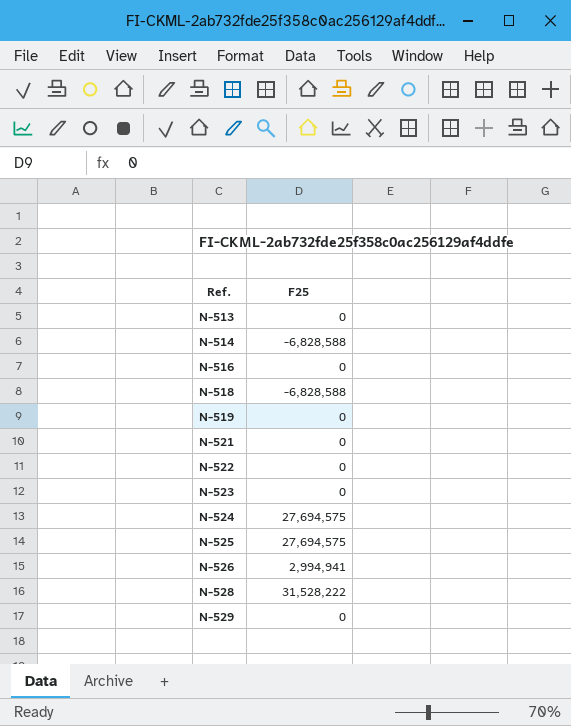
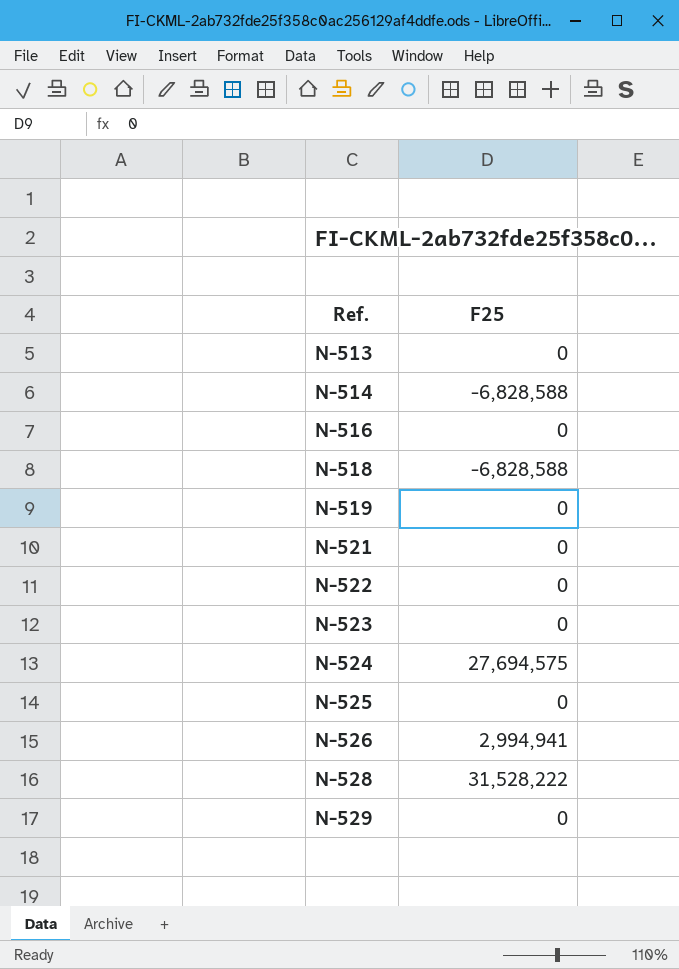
N-525 | F25: 27,694,575 -> 0

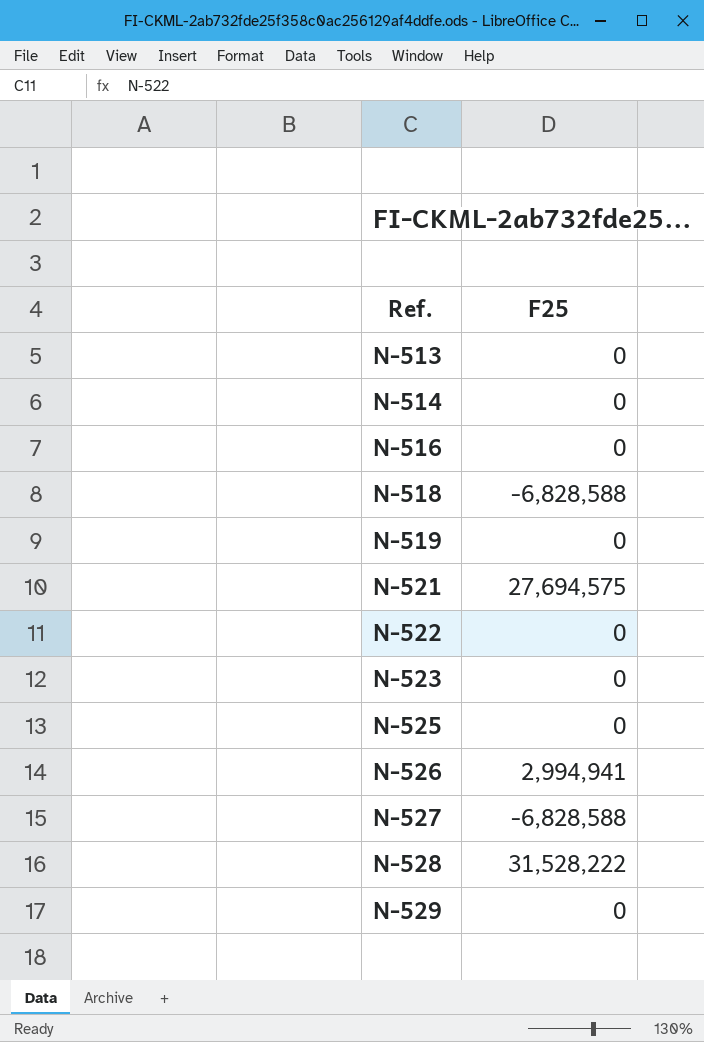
row N-524: 27,694,575 -> none
N-514 | F25: -6,828,588 -> 0
N-521 | F25: 0 -> 27,694,575
row N-527: none -> -6,828,588

